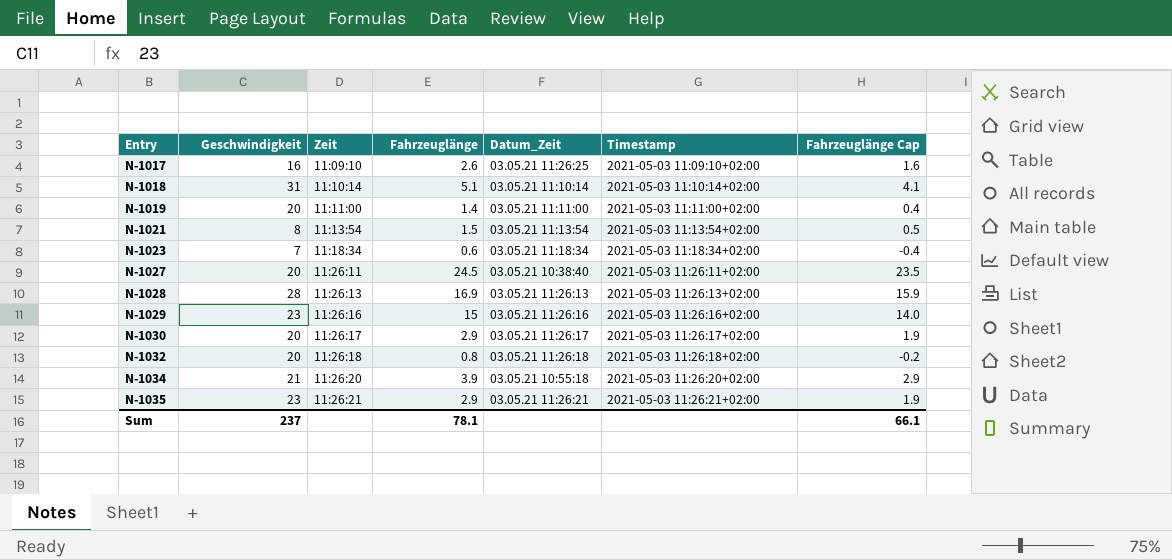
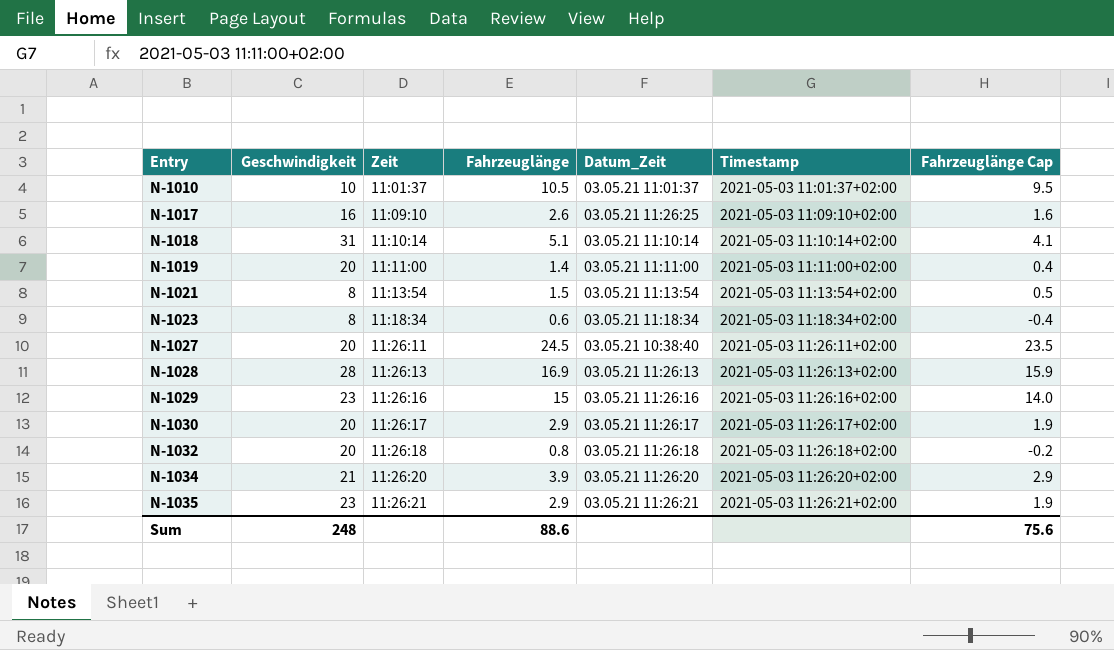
row N-1010: none -> 10 | 11:01:37 | 10.5 | 03.05.21 11:01:37 | 2021-05-03 11:01:37+02:00 | 9.5
N-1023 | Geschwindigkeit: 7 -> 8
N-1034 | Datum_Zeit: 03.05.21 10:55:18 -> 03.05.21 11:26:20
Sum | Geschwindigkeit: 237 -> 248
Sum | Fahrzeuglänge: 78.1 -> 88.6
Sum | Fahrzeuglänge Cap: 66.1 -> 75.6

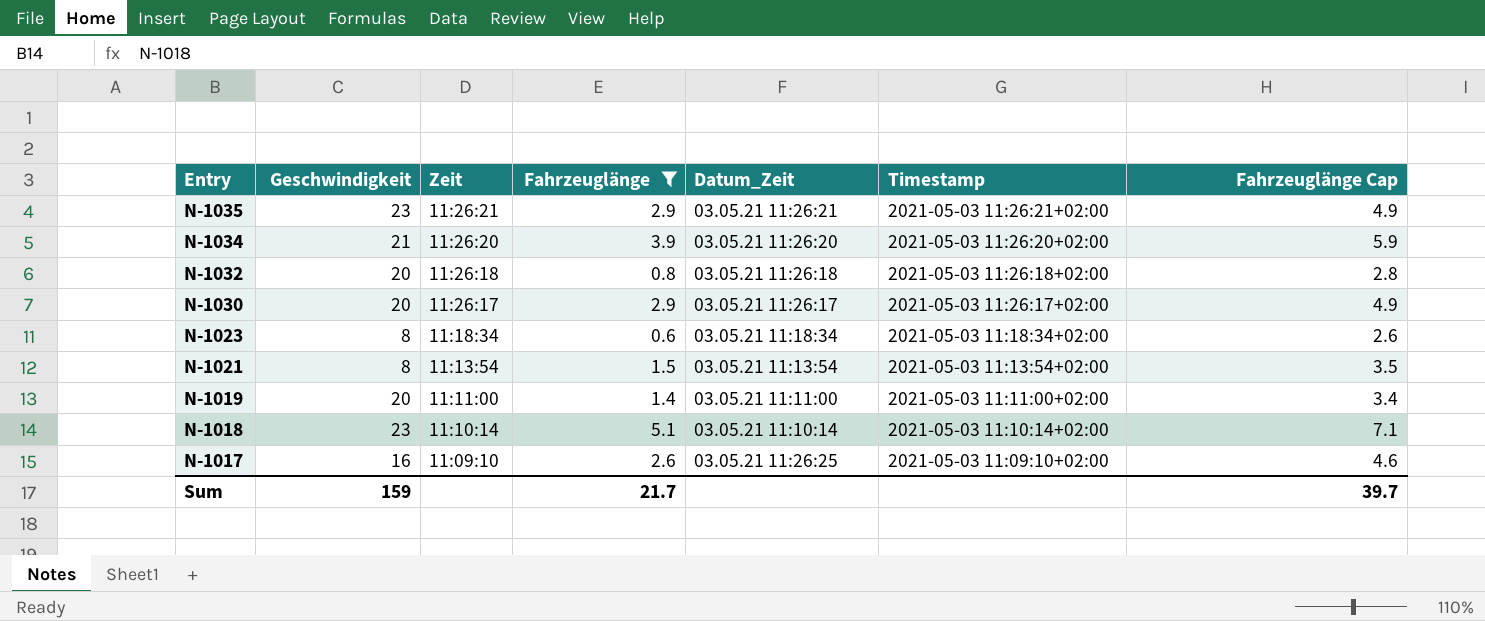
filter: none -> Fahrzeuglänge <= 5.1
row order: Entry ascending -> Entry descending
column Fahrzeuglänge Cap | formula: [Fahrzeuglänge] - 1 -> [Fahrzeuglänge] + 2
N-1018 | Geschwindigkeit: 31 -> 23
Sum | Geschwindigkeit: 248 -> 159
Sum | Fahrzeuglänge: 88.6 -> 21.7
Sum | Fahrzeuglänge Cap: 75.6 -> 39.7

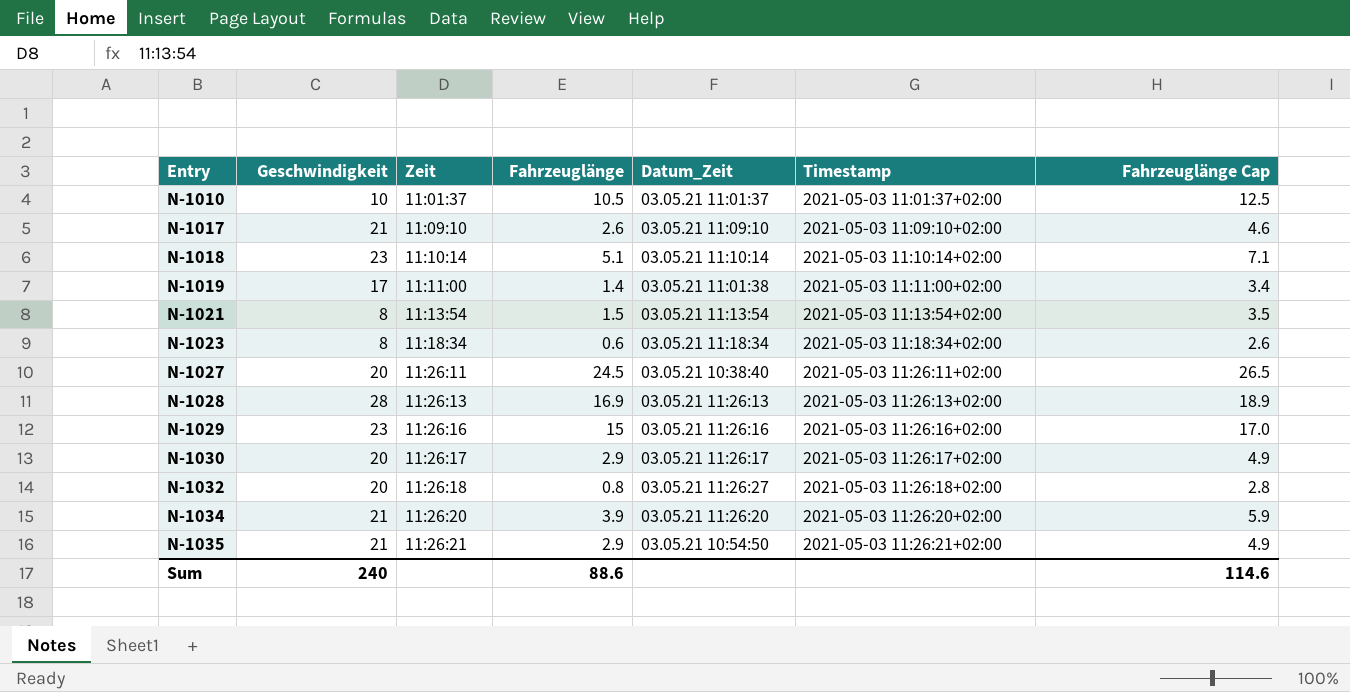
filter: Fahrzeuglänge <= 5.1 -> none
row order: Entry descending -> Entry ascending
N-1017 | Geschwindigkeit: 16 -> 21
N-1017 | Datum_Zeit: 03.05.21 11:26:25 -> 03.05.21 11:09:10
N-1019 | Geschwindigkeit: 20 -> 17
N-1019 | Datum_Zeit: 03.05.21 11:11:00 -> 03.05.21 11:01:38
N-1032 | Datum_Zeit: 03.05.21 11:26:18 -> 03.05.21 11:26:27
N-1035 | Geschwindigkeit: 23 -> 21
N-1035 | Datum_Zeit: 03.05.21 11:26:21 -> 03.05.21 10:54:50
Sum | Geschwindigkeit: 159 -> 240
Sum | Fahrzeuglänge: 21.7 -> 88.6
Sum | Fahrzeuglänge Cap: 39.7 -> 114.6

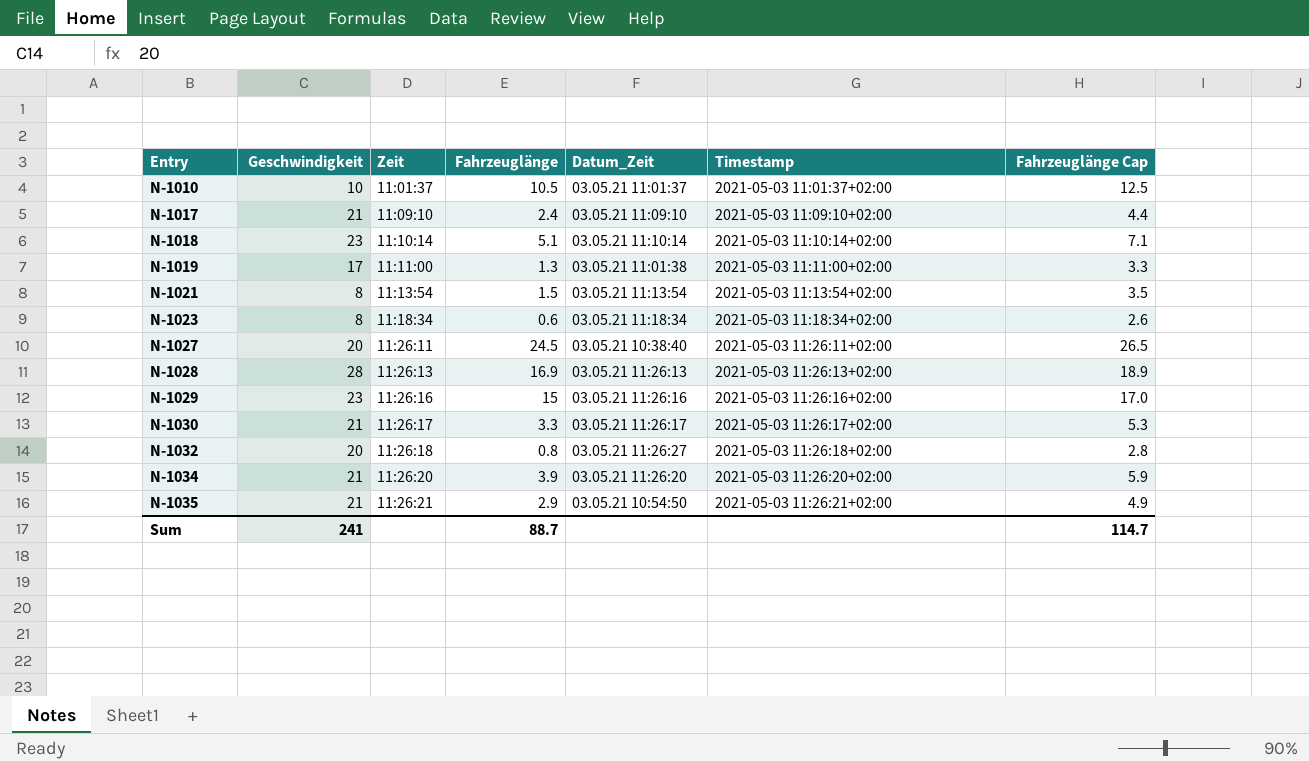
N-1017 | Fahrzeuglänge: 2.6 -> 2.4
N-1017 | Fahrzeuglänge Cap: 4.6 -> 4.4
N-1019 | Fahrzeuglänge: 1.4 -> 1.3
N-1019 | Fahrzeuglänge Cap: 3.4 -> 3.3
N-1030 | Geschwindigkeit: 20 -> 21
N-1030 | Fahrzeuglänge: 2.9 -> 3.3
N-1030 | Fahrzeuglänge Cap: 4.9 -> 5.3
Sum | Geschwindigkeit: 240 -> 241
Sum | Fahrzeuglänge: 88.6 -> 88.7
Sum | Fahrzeuglänge Cap: 114.6 -> 114.7

